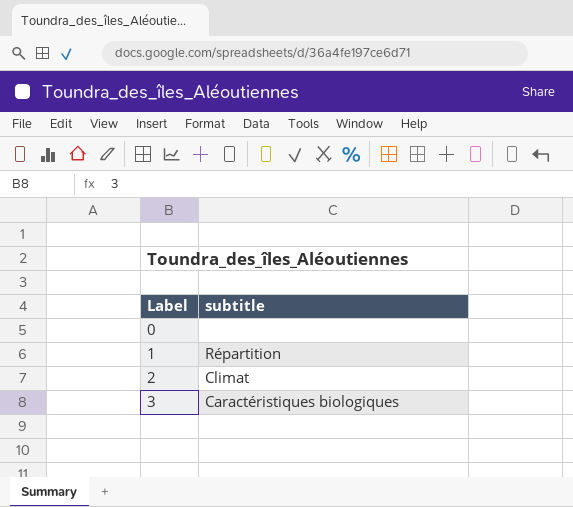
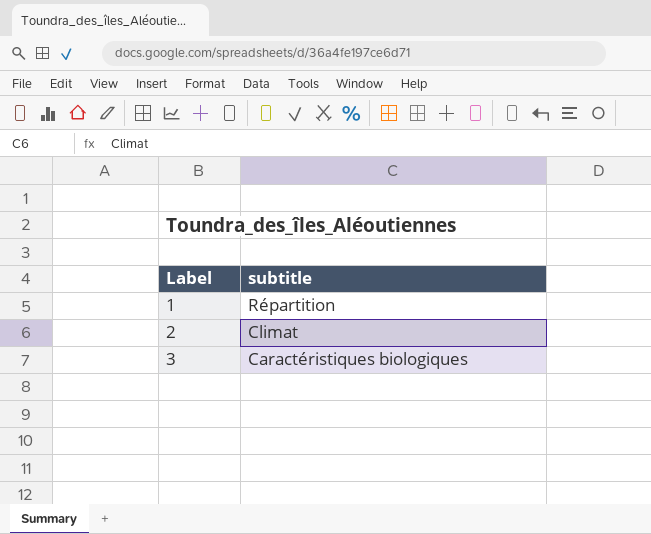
row 0: none -> none

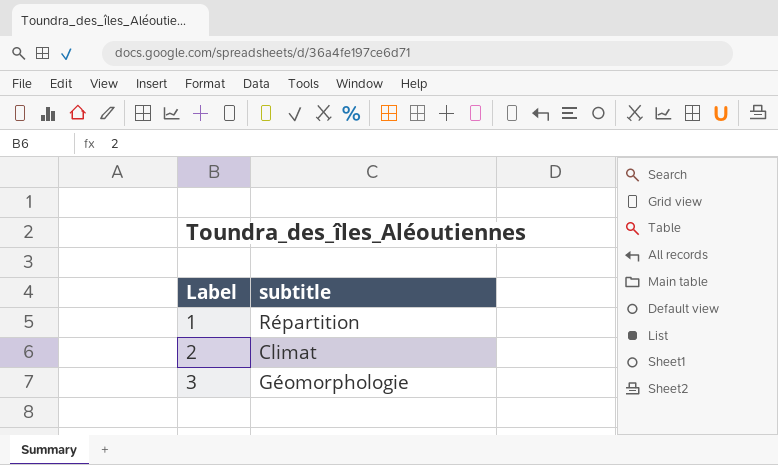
3 | subtitle: Caractéristiques biologiques -> Géomorphologie

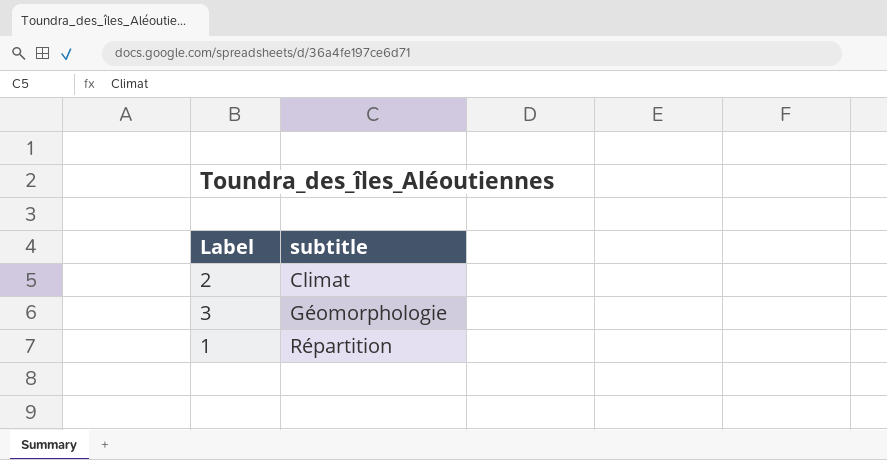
row order: Label ascending -> subtitle ascending

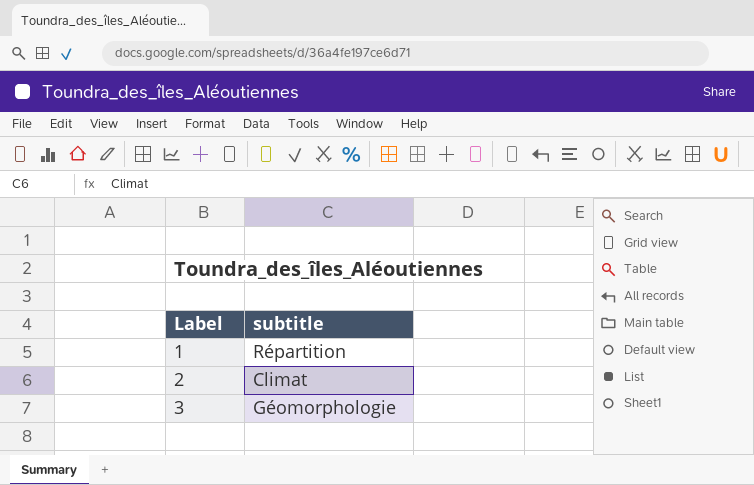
row order: subtitle ascending -> Label ascending

